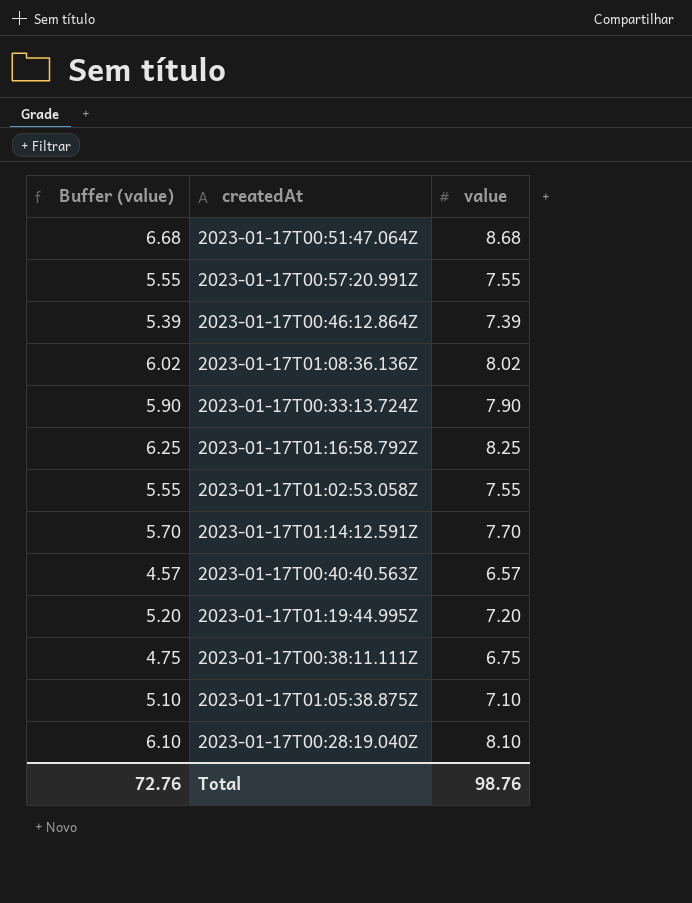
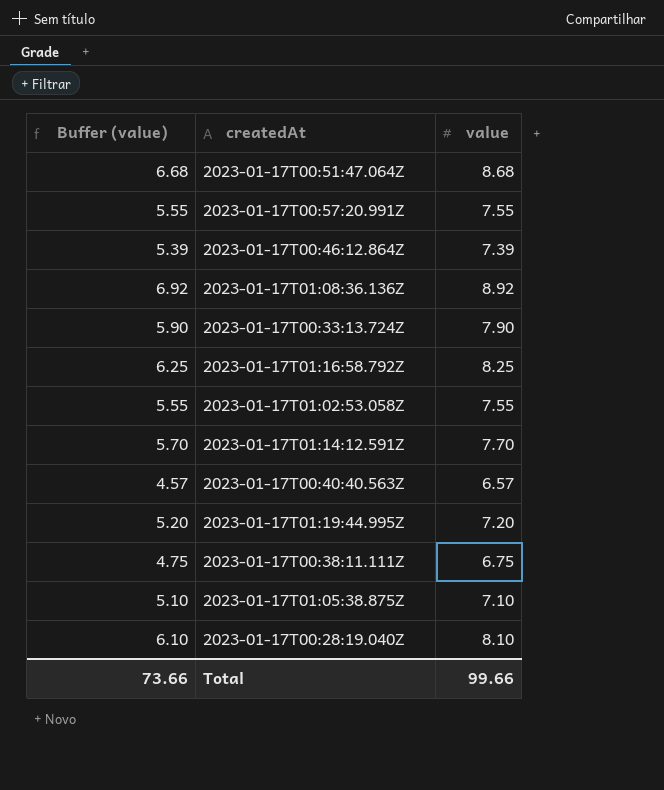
2023-01-17T01:08:36.136Z | Buffer (value): 6.02 -> 6.92
2023-01-17T01:08:36.136Z | value: 8.02 -> 8.92
Total | Buffer (value): 72.76 -> 73.66
Total | value: 98.76 -> 99.66

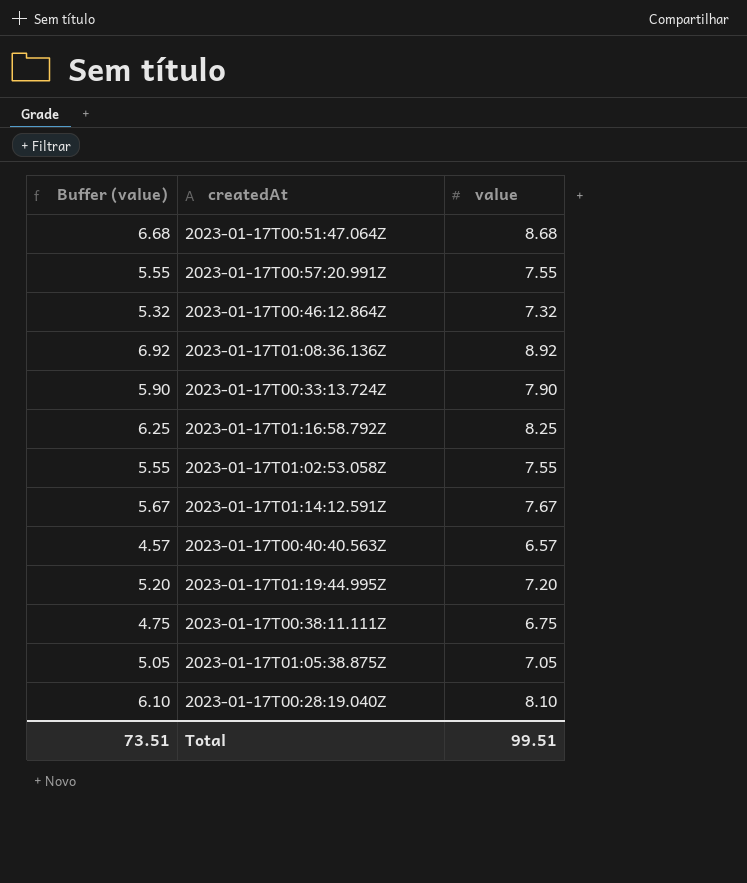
2023-01-17T00:46:12.864Z | Buffer (value): 5.39 -> 5.32
2023-01-17T00:46:12.864Z | value: 7.39 -> 7.32
2023-01-17T01:14:12.591Z | Buffer (value): 5.70 -> 5.67
2023-01-17T01:14:12.591Z | value: 7.70 -> 7.67
2023-01-17T01:05:38.875Z | Buffer (value): 5.10 -> 5.05
2023-01-17T01:05:38.875Z | value: 7.10 -> 7.05
Total | Buffer (value): 73.66 -> 73.51
Total | value: 99.66 -> 99.51

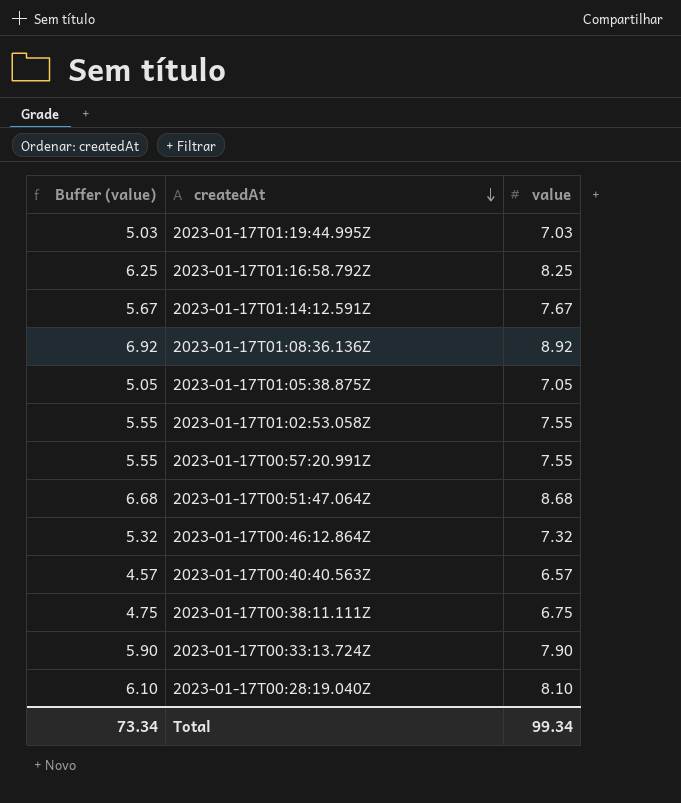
row order: none -> createdAt descending
2023-01-17T01:19:44.995Z | Buffer (value): 5.20 -> 5.03
2023-01-17T01:19:44.995Z | value: 7.20 -> 7.03
Total | Buffer (value): 73.51 -> 73.34
Total | value: 99.51 -> 99.34

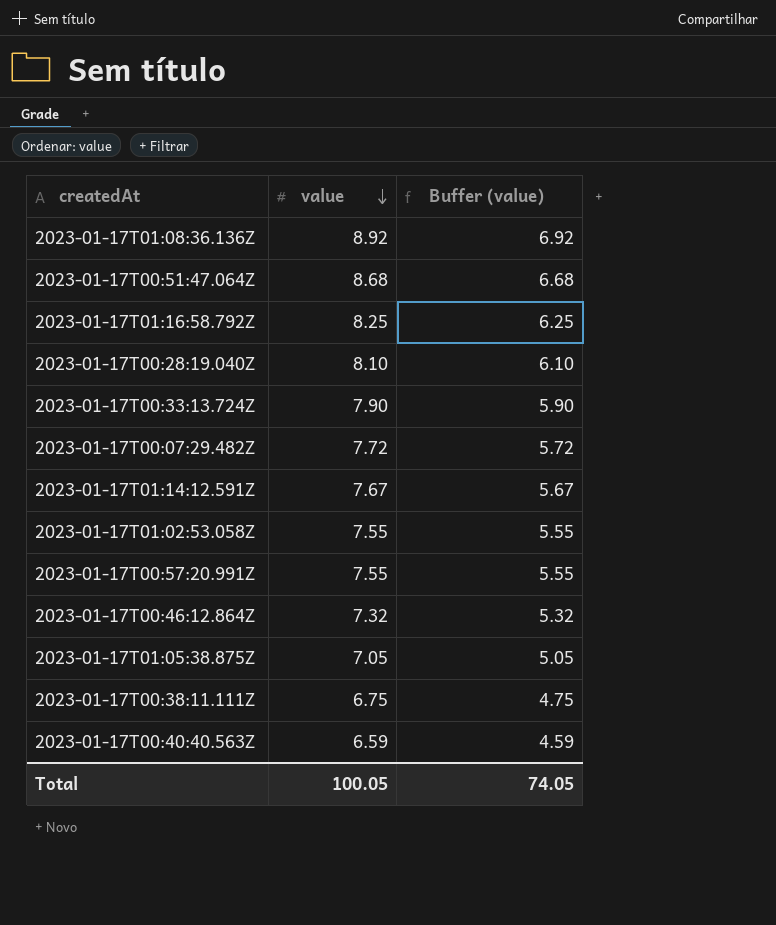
row order: createdAt descending -> value descending
column Buffer (value) | position: 1 -> 3
row 2023-01-17T01:19:44.995Z: 5.03 | 7.03 -> none
row 2023-01-17T00:07:29.482Z: none -> 7.72 | 5.72
2023-01-17T00:40:40.563Z | value: 6.57 -> 6.59
2023-01-17T00:40:40.563Z | Buffer (value): 4.57 -> 4.59
Total | value: 99.34 -> 100.05
Total | Buffer (value): 73.34 -> 74.05

